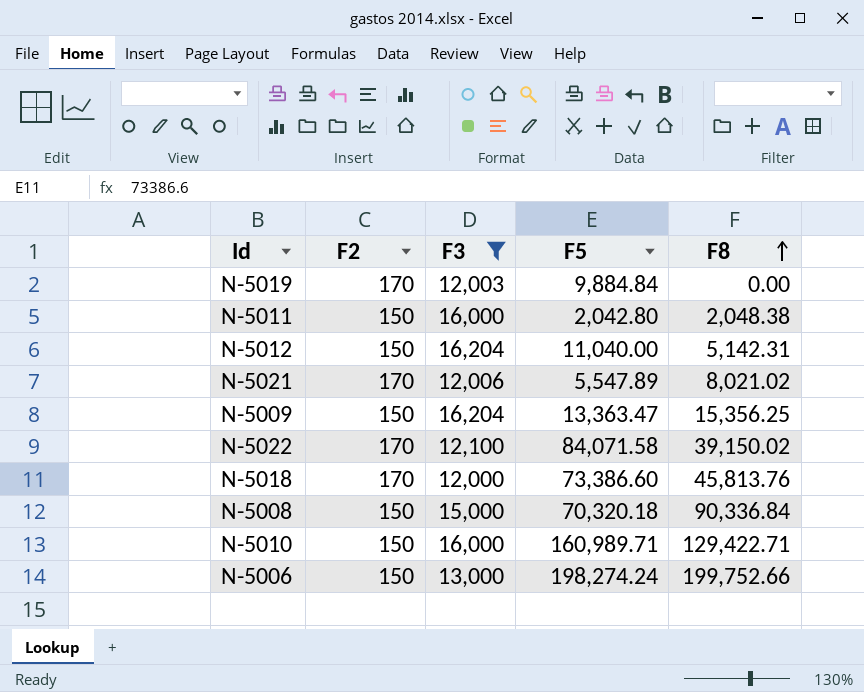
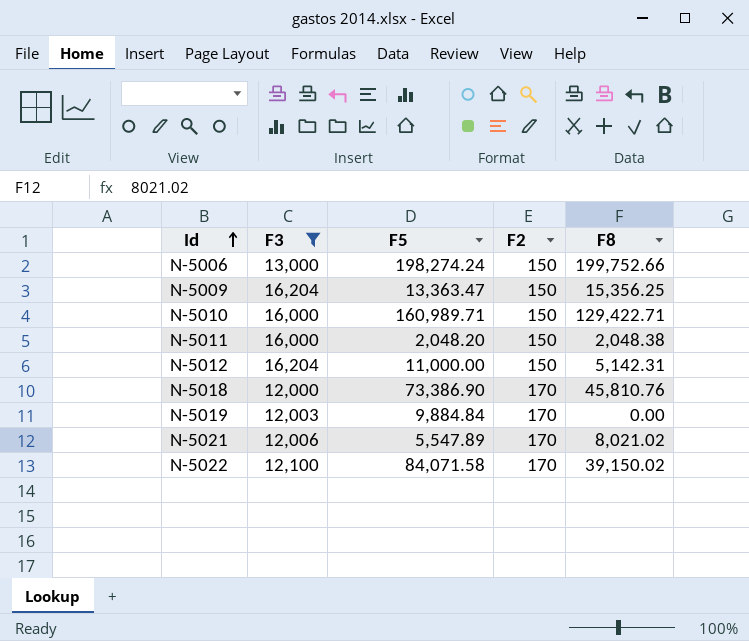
row order: F8 ascending -> Id ascending
column F2 | position: 2 -> 4
row N-5008: 150 | 15,000 | 70,320.18 | 90,336.84 -> none
N-5011 | F5: 2,042.80 -> 2,048.20
N-5012 | F5: 11,040.00 -> 11,000.00
N-5018 | F5: 73,386.60 -> 73,386.90
N-5018 | F8: 45,813.76 -> 45,810.76

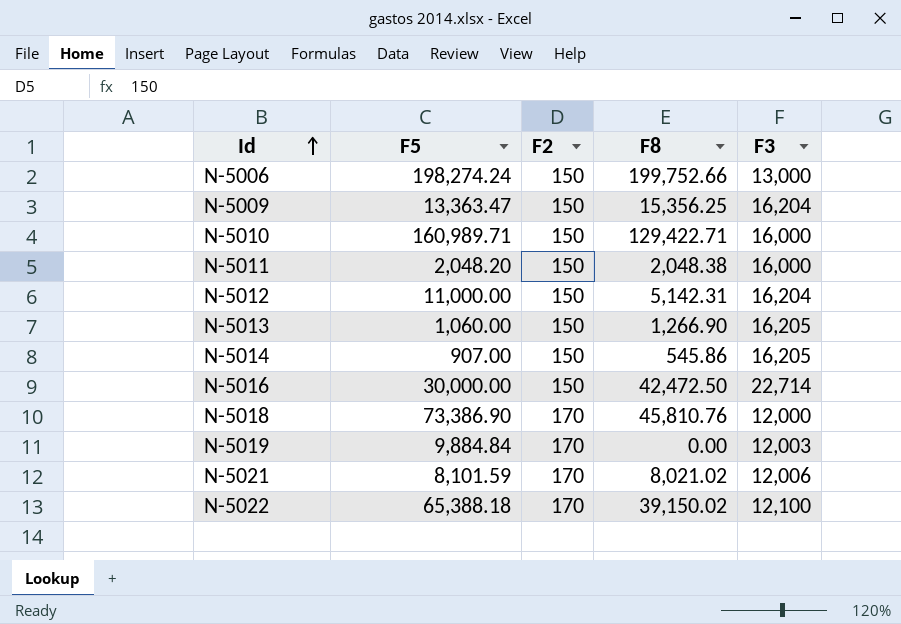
filter: F3 <= 16,204 -> none
column F3 | position: 2 -> 5
N-5021 | F5: 5,547.89 -> 8,101.59
N-5022 | F5: 84,071.58 -> 65,388.18

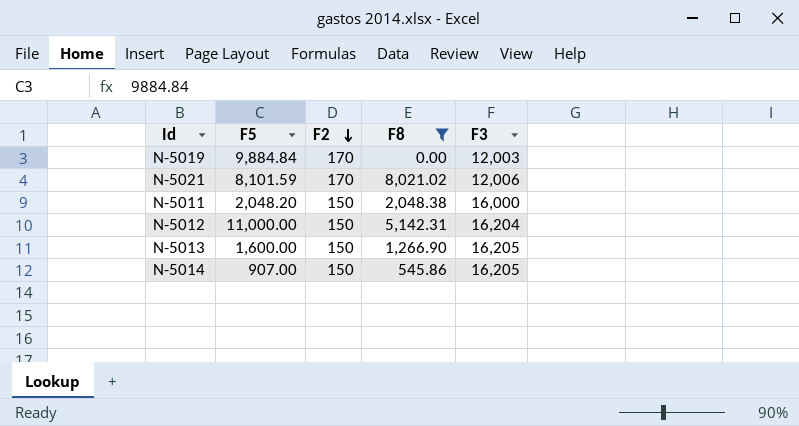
filter: none -> F8 <= 8,021.02
row order: Id ascending -> F2 descending
N-5013 | F5: 1,060.00 -> 1,600.00

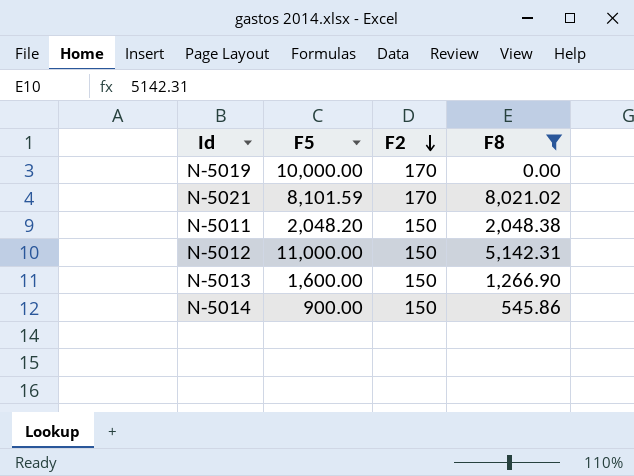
column F3 | position: 5 -> none
N-5019 | F5: 9,884.84 -> 10,000.00
N-5014 | F5: 907.00 -> 900.00

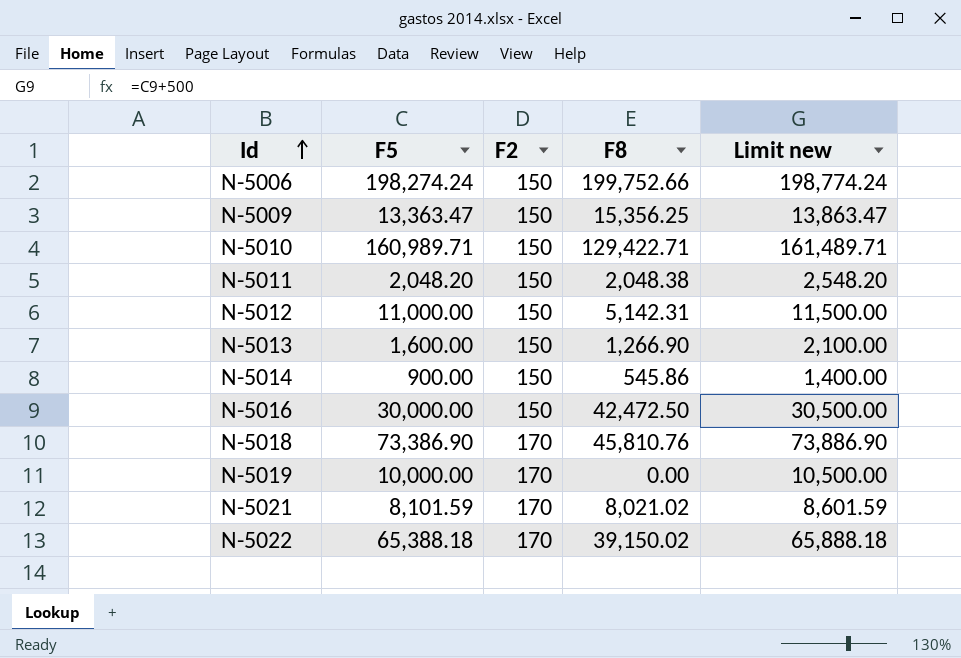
filter: F8 <= 8,021.02 -> none
row order: F2 descending -> Id ascending
column Limit new | formula: none -> [F5] + 500

